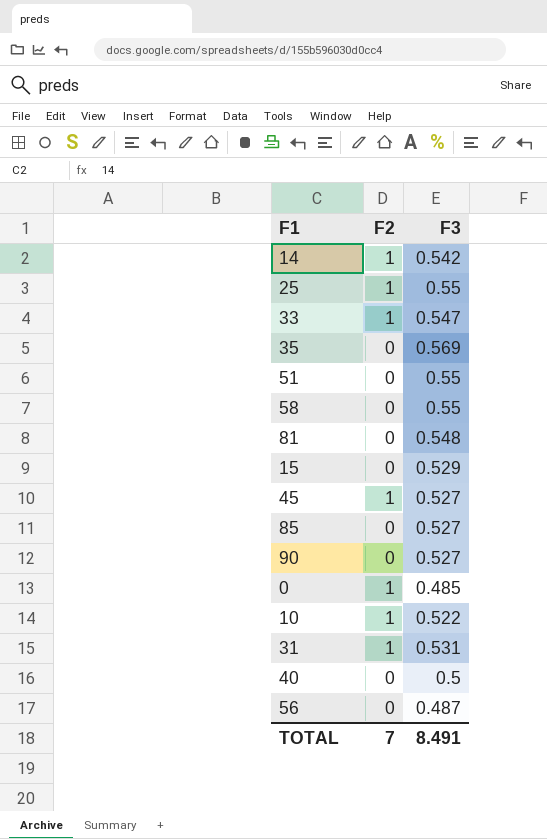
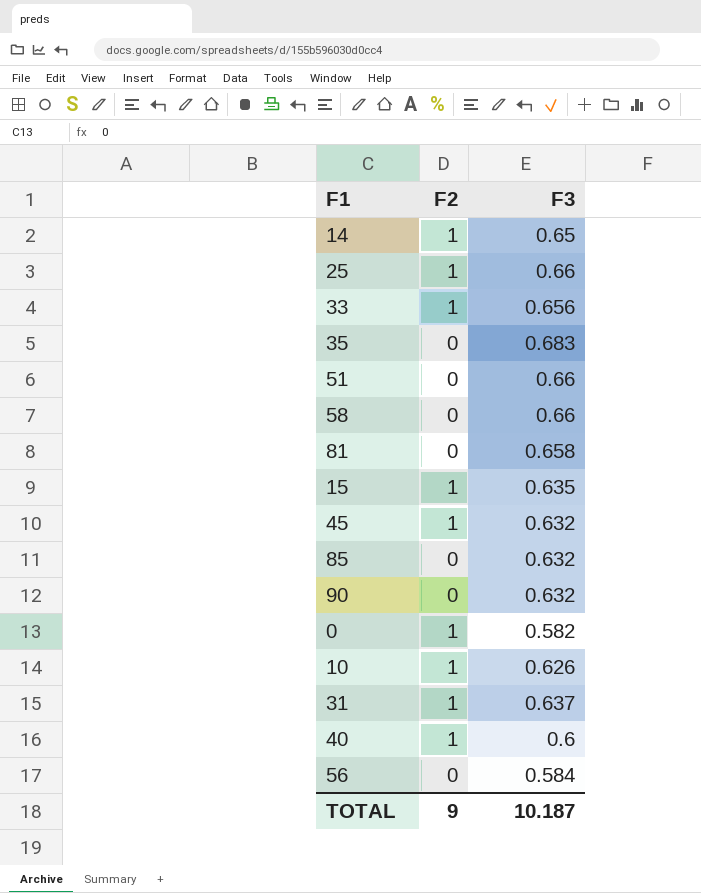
14 | F3: 0.542 -> 0.65
25 | F3: 0.55 -> 0.66
33 | F3: 0.547 -> 0.656
35 | F3: 0.569 -> 0.683
51 | F3: 0.55 -> 0.66
58 | F3: 0.55 -> 0.66
81 | F3: 0.548 -> 0.658
15 | F2: 0 -> 1
15 | F3: 0.529 -> 0.635
45 | F3: 0.527 -> 0.632
85 | F3: 0.527 -> 0.632
90 | F3: 0.527 -> 0.632
0 | F3: 0.485 -> 0.582
10 | F3: 0.522 -> 0.626
31 | F3: 0.531 -> 0.637
40 | F2: 0 -> 1
40 | F3: 0.5 -> 0.6
56 | F3: 0.487 -> 0.584
TOTAL | F2: 7 -> 9
TOTAL | F3: 8.491 -> 10.187

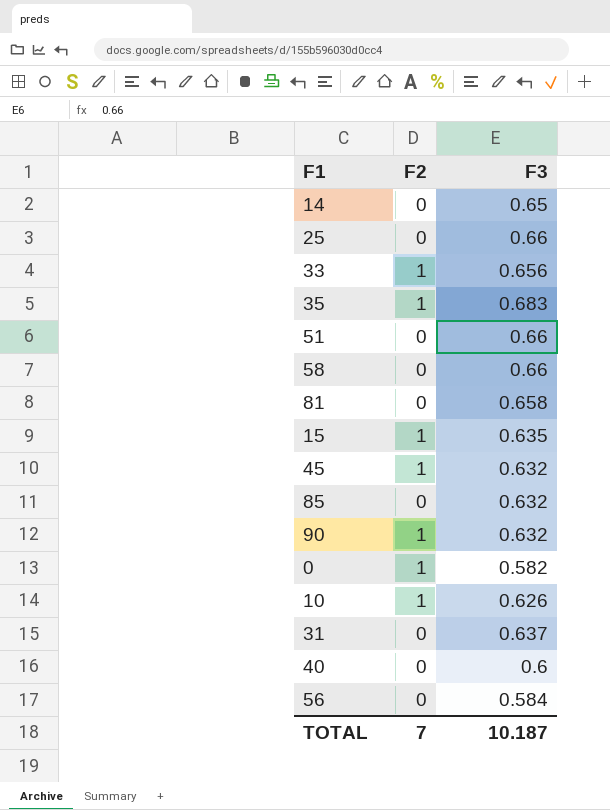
14 | F2: 1 -> 0
25 | F2: 1 -> 0
35 | F2: 0 -> 1
90 | F2: 0 -> 1
31 | F2: 1 -> 0
40 | F2: 1 -> 0
TOTAL | F2: 9 -> 7

